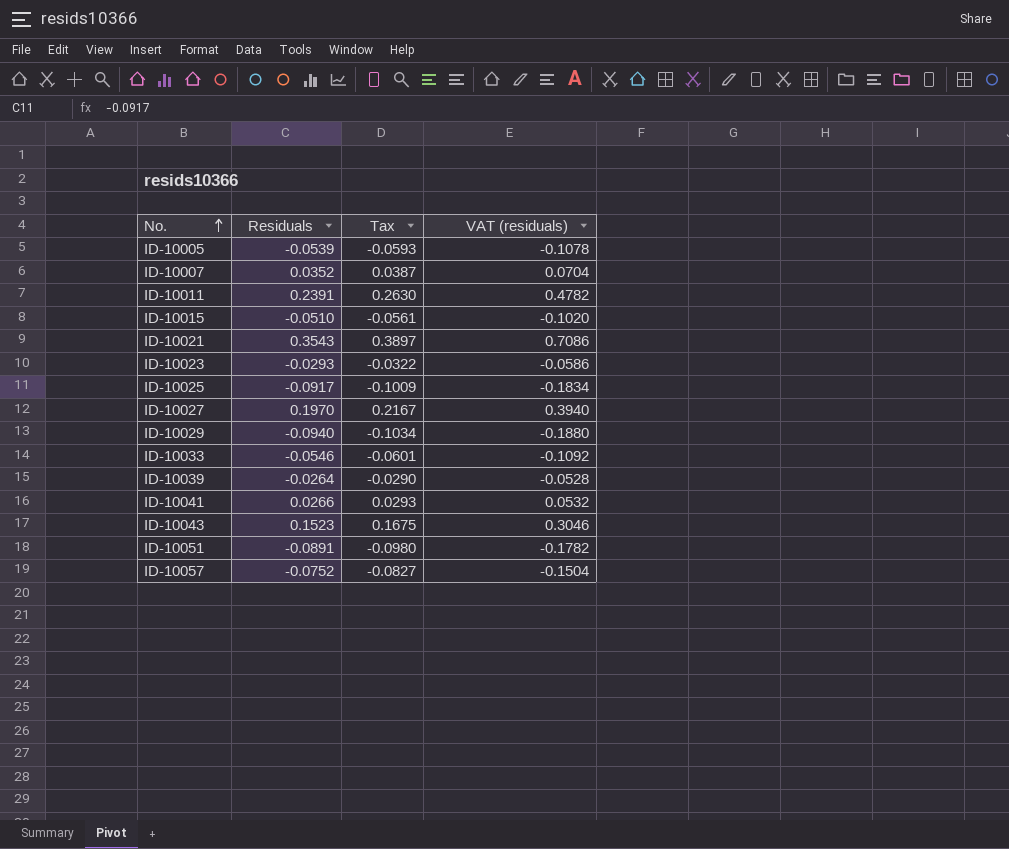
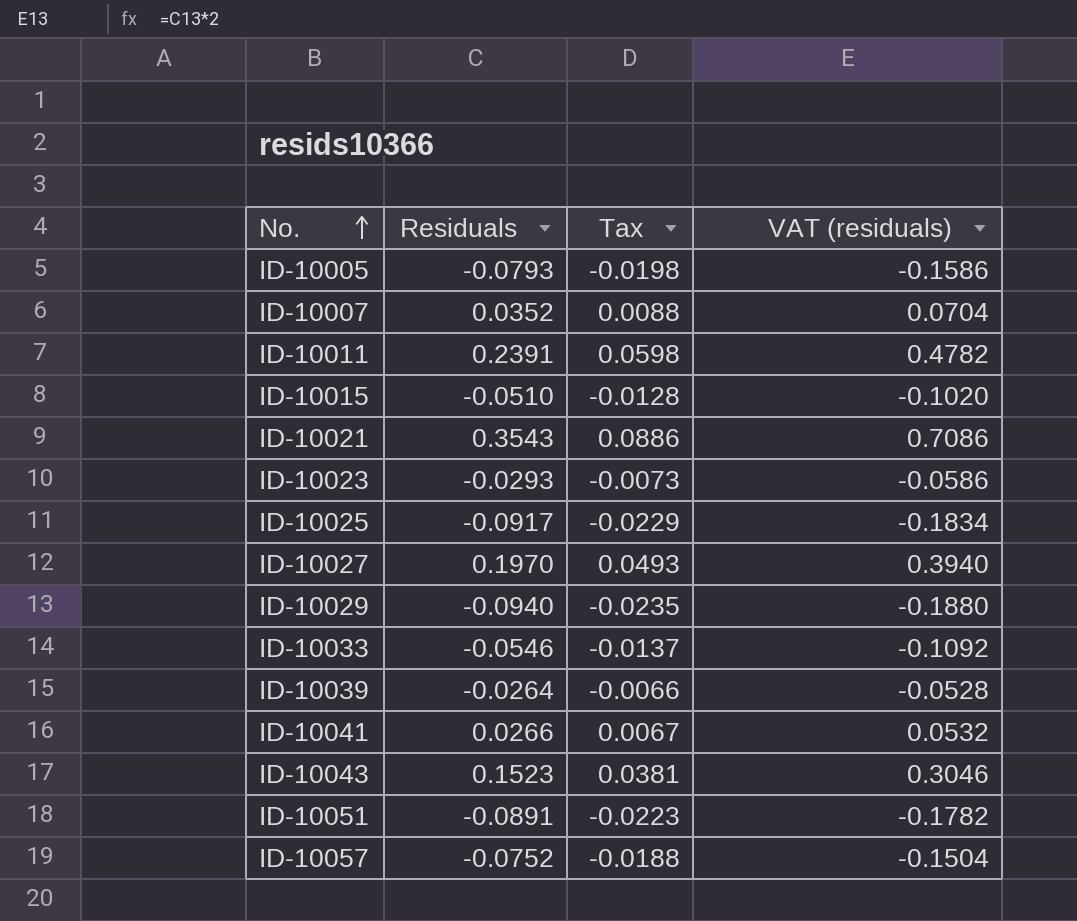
column Tax | formula: [Residuals] * 1.1 -> [Residuals] * 0.25
ID-10005 | Residuals: -0.0539 -> -0.0793
ID-10005 | VAT (residuals): -0.1078 -> -0.1586

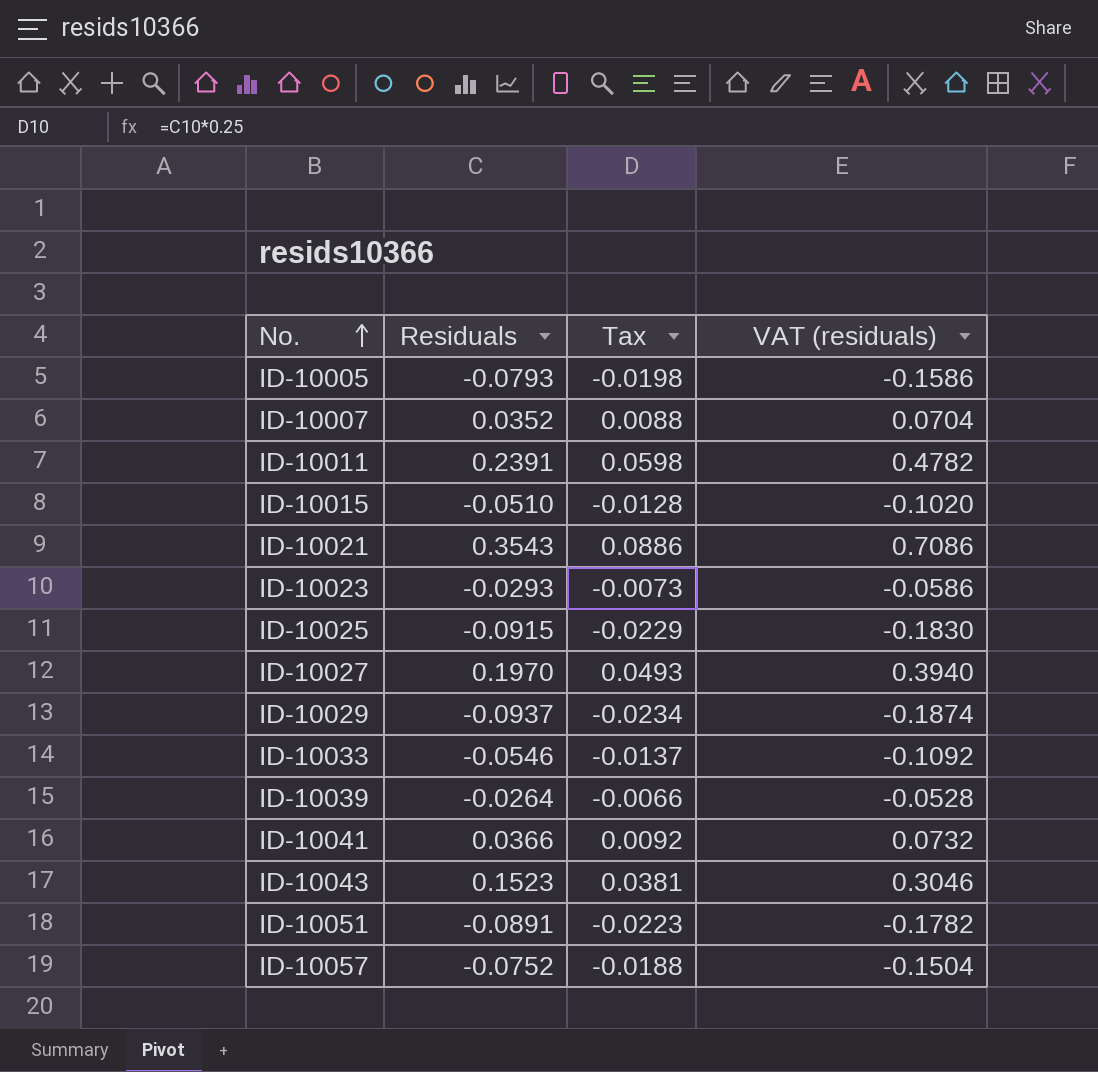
ID-10025 | Residuals: -0.0917 -> -0.0915
ID-10025 | VAT (residuals): -0.1834 -> -0.1830
ID-10029 | Residuals: -0.0940 -> -0.0937
ID-10029 | Tax: -0.0235 -> -0.0234
ID-10029 | VAT (residuals): -0.1880 -> -0.1874
ID-10041 | Residuals: 0.0266 -> 0.0366
ID-10041 | Tax: 0.0067 -> 0.0092
ID-10041 | VAT (residuals): 0.0532 -> 0.0732

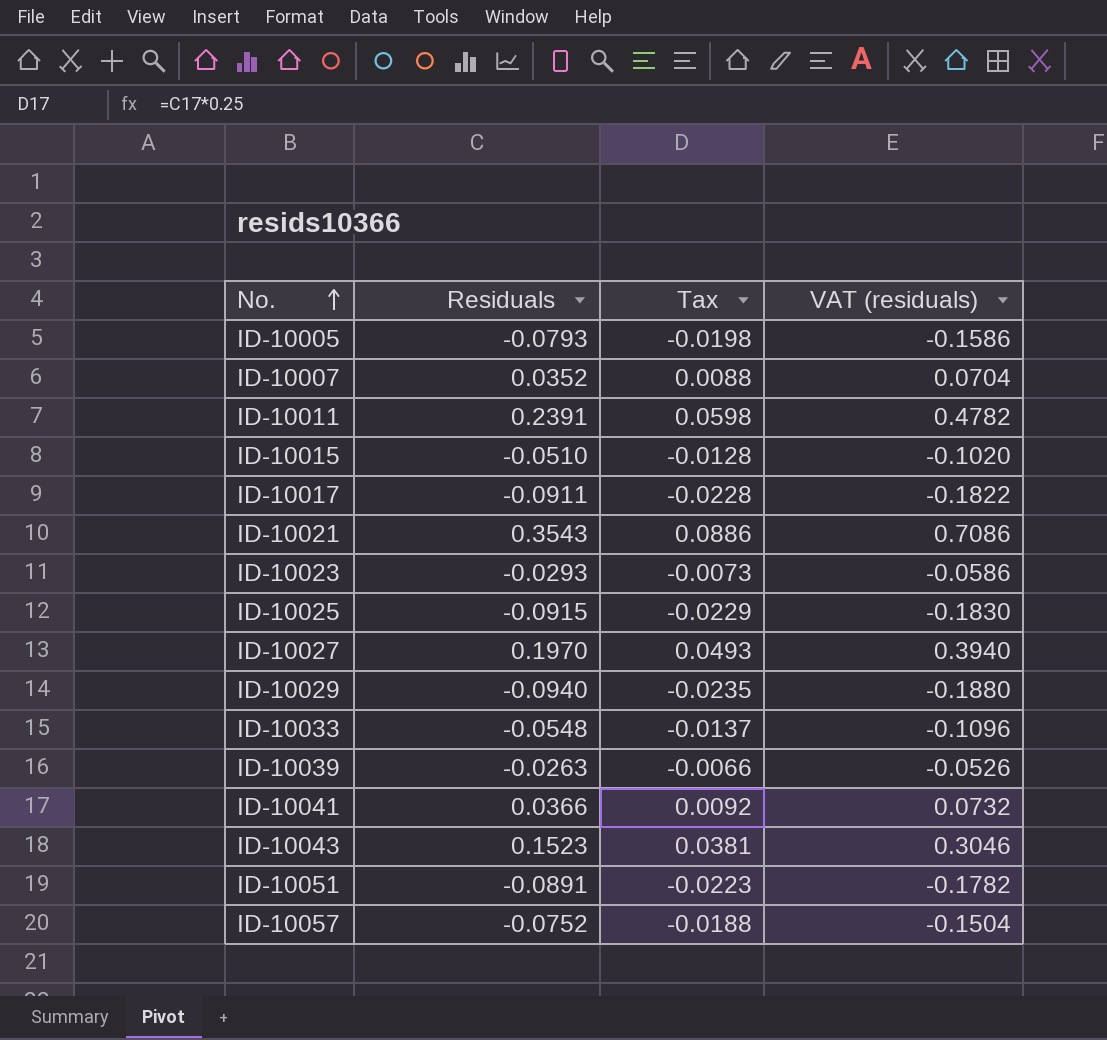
row ID-10017: none -> -0.0911 | -0.0228 | -0.1822
ID-10029 | Residuals: -0.0937 -> -0.0940
ID-10029 | Tax: -0.0234 -> -0.0235
ID-10029 | VAT (residuals): -0.1874 -> -0.1880
ID-10033 | Residuals: -0.0546 -> -0.0548
ID-10033 | VAT (residuals): -0.1092 -> -0.1096
ID-10039 | Residuals: -0.0264 -> -0.0263
ID-10039 | VAT (residuals): -0.0528 -> -0.0526

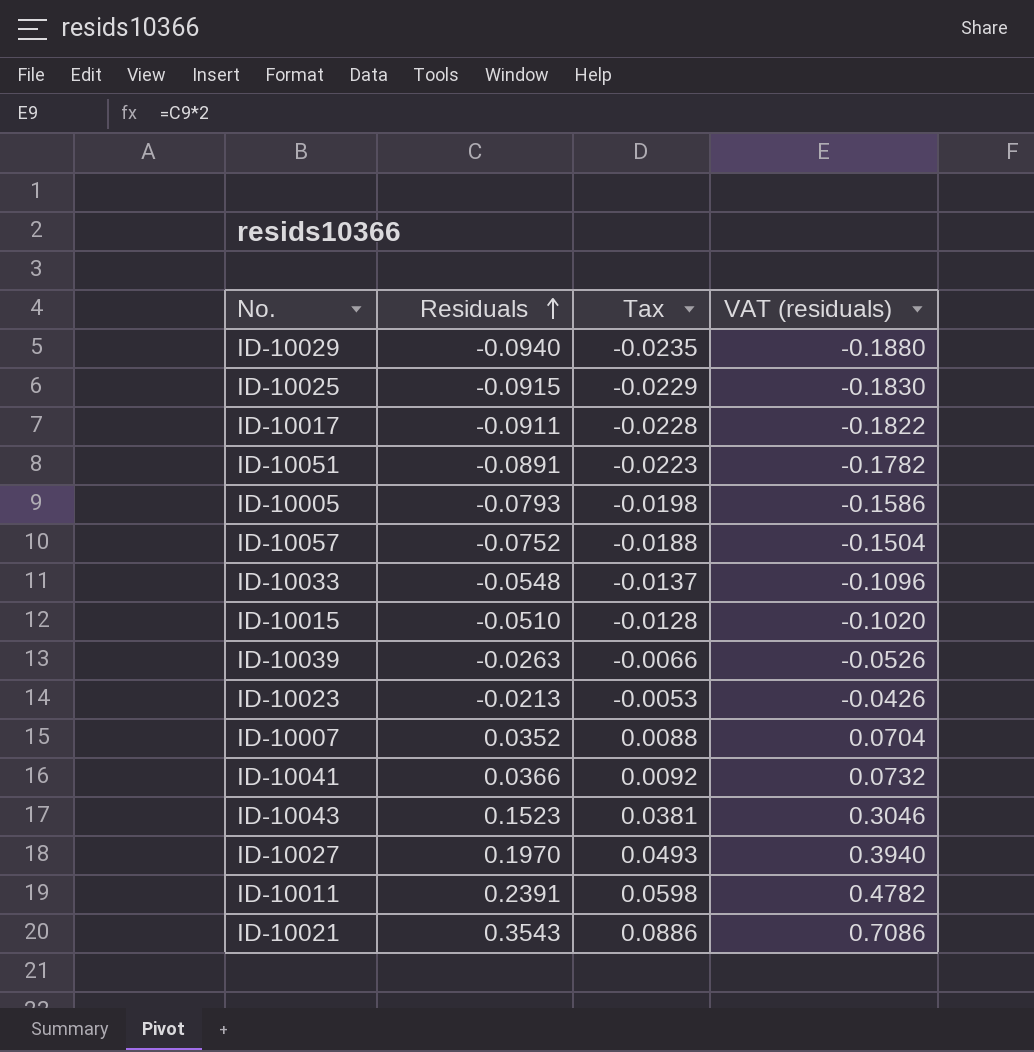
row order: No. ascending -> Residuals ascending
ID-10023 | Residuals: -0.0293 -> -0.0213
ID-10023 | Tax: -0.0073 -> -0.0053
ID-10023 | VAT (residuals): -0.0586 -> -0.0426

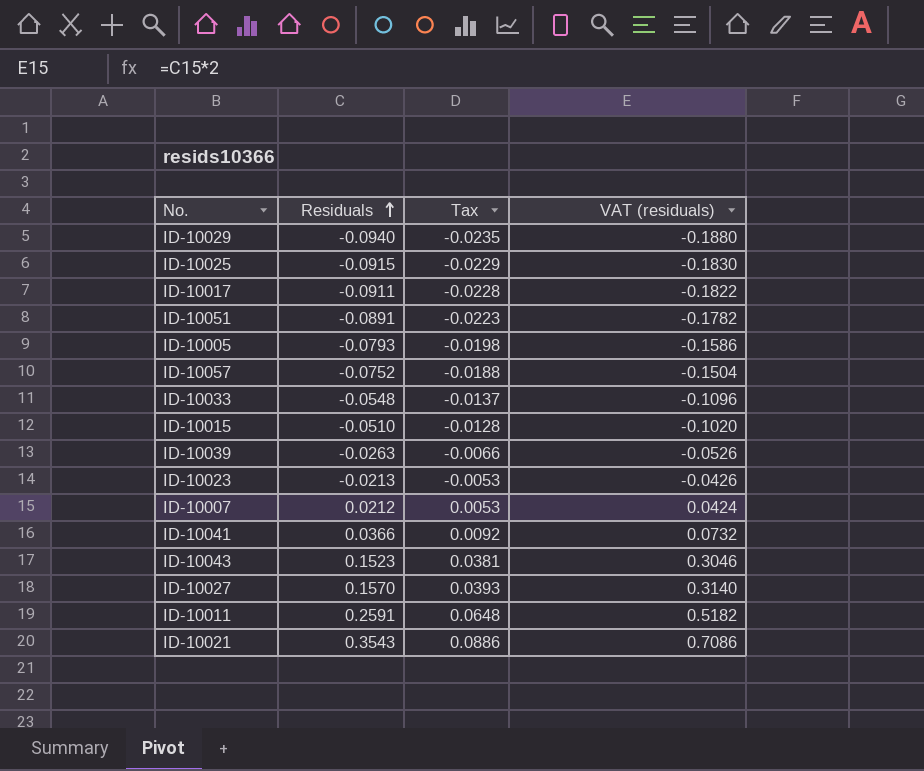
ID-10007 | Residuals: 0.0352 -> 0.0212
ID-10007 | Tax: 0.0088 -> 0.0053
ID-10007 | VAT (residuals): 0.0704 -> 0.0424
ID-10027 | Residuals: 0.1970 -> 0.1570
ID-10027 | Tax: 0.0493 -> 0.0393
ID-10027 | VAT (residuals): 0.3940 -> 0.3140
ID-10011 | Residuals: 0.2391 -> 0.2591
ID-10011 | Tax: 0.0598 -> 0.0648
ID-10011 | VAT (residuals): 0.4782 -> 0.5182

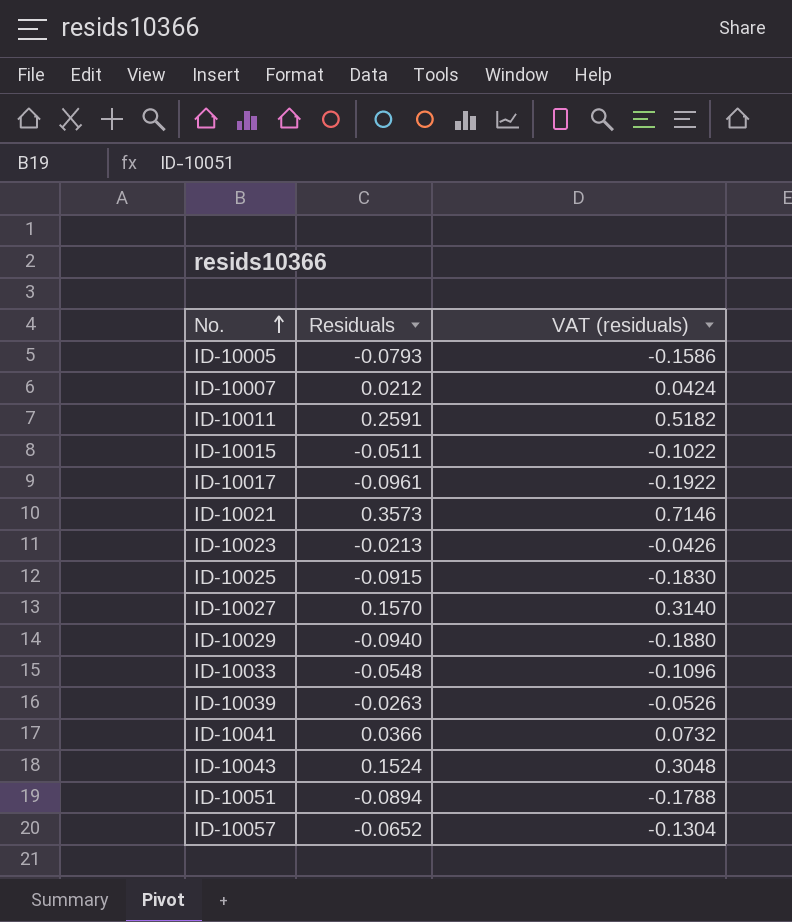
row order: Residuals ascending -> No. ascending
column Tax | formula: [Residuals] * 0.25 -> none
ID-10015 | Residuals: -0.0510 -> -0.0511
ID-10015 | VAT (residuals): -0.1020 -> -0.1022
ID-10017 | Residuals: -0.0911 -> -0.0961
ID-10017 | VAT (residuals): -0.1822 -> -0.1922
ID-10021 | Residuals: 0.3543 -> 0.3573
ID-10021 | VAT (residuals): 0.7086 -> 0.7146
ID-10043 | Residuals: 0.1523 -> 0.1524
ID-10043 | VAT (residuals): 0.3046 -> 0.3048
ID-10051 | Residuals: -0.0891 -> -0.0894
ID-10051 | VAT (residuals): -0.1782 -> -0.1788
ID-10057 | Residuals: -0.0752 -> -0.0652
ID-10057 | VAT (residuals): -0.1504 -> -0.1304

